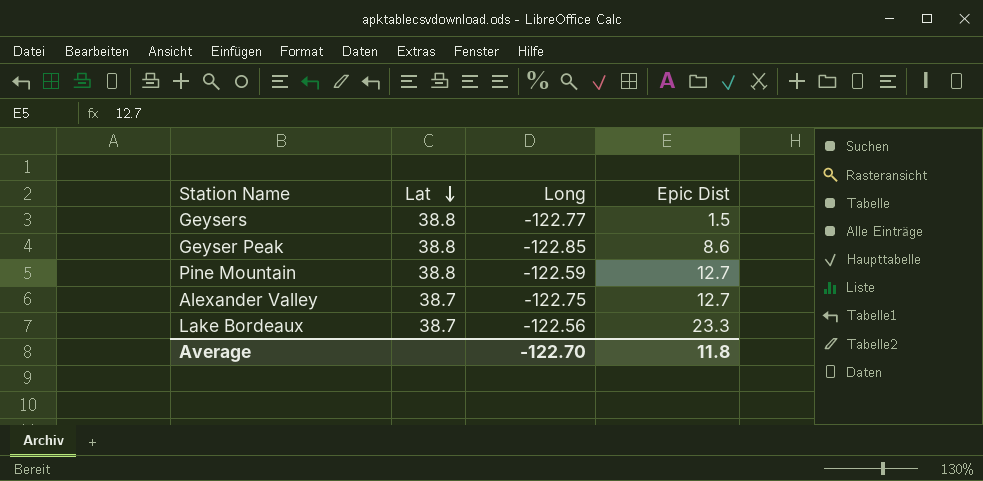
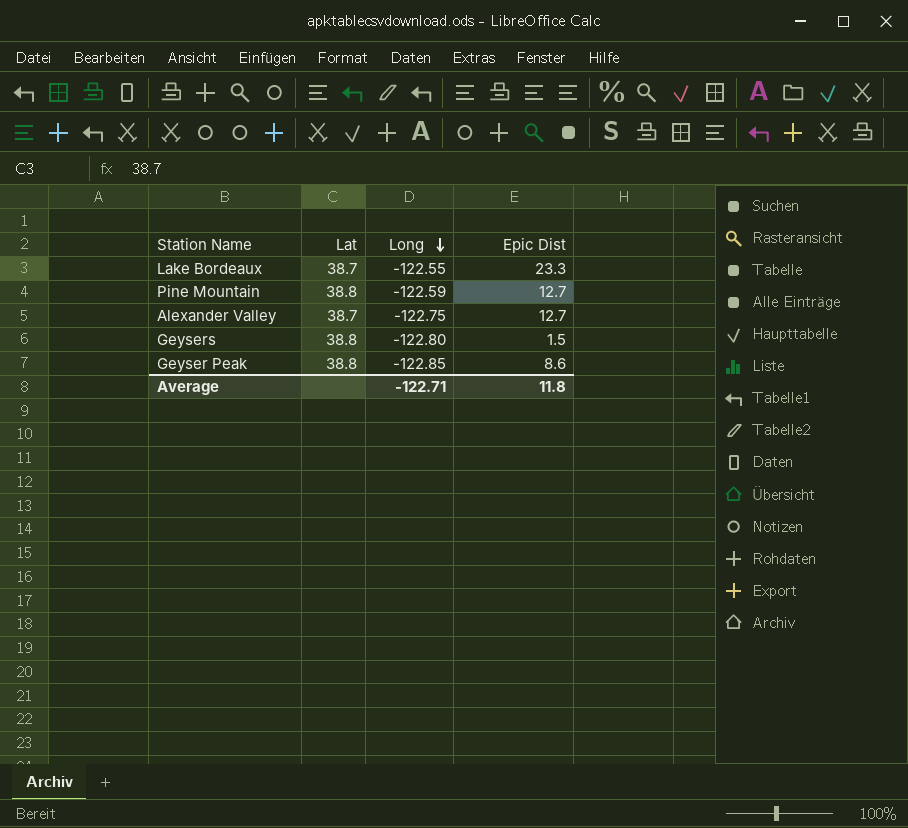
row order: Lat descending -> Long descending
Lake Bordeaux | Long: -122.56 -> -122.55
Geysers | Long: -122.77 -> -122.80
Average | Long: -122.70 -> -122.71

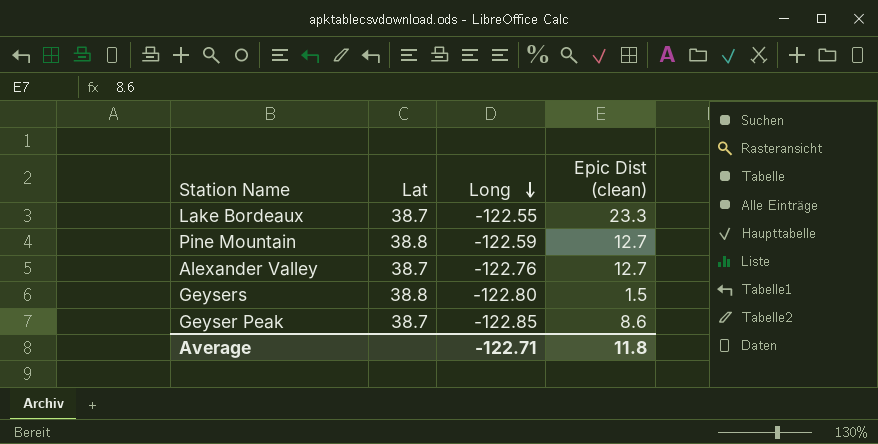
column name: Epic Dist -> Epic Dist (clean)
Alexander Valley | Long: -122.75 -> -122.76
Geyser Peak | Lat: 38.8 -> 38.7

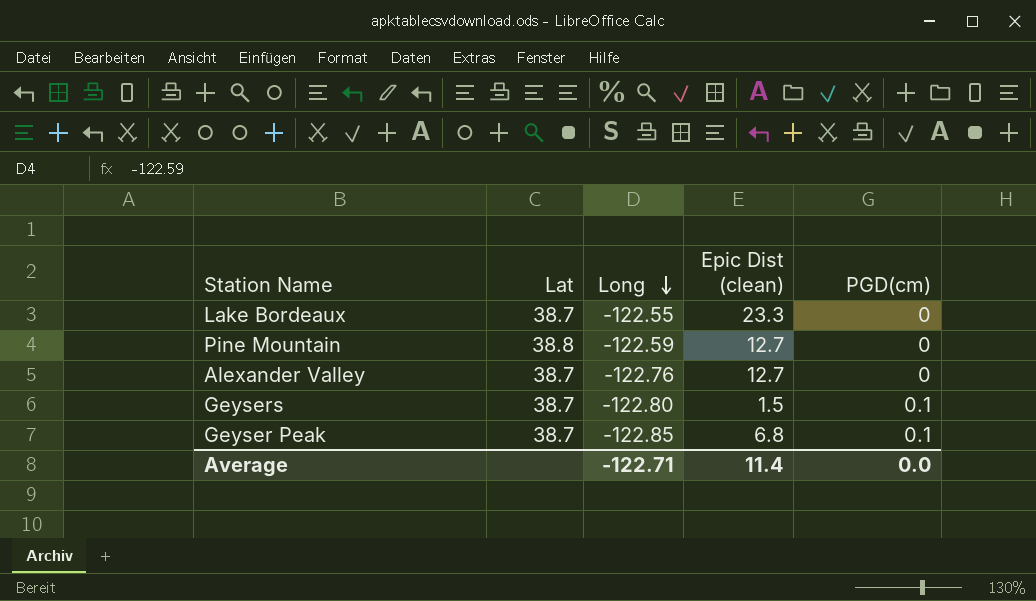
column PGD(cm) | position: none -> 5
Geysers | Lat: 38.8 -> 38.7
Geyser Peak | Epic Dist (clean): 8.6 -> 6.8
Average | Epic Dist (clean): 11.8 -> 11.4

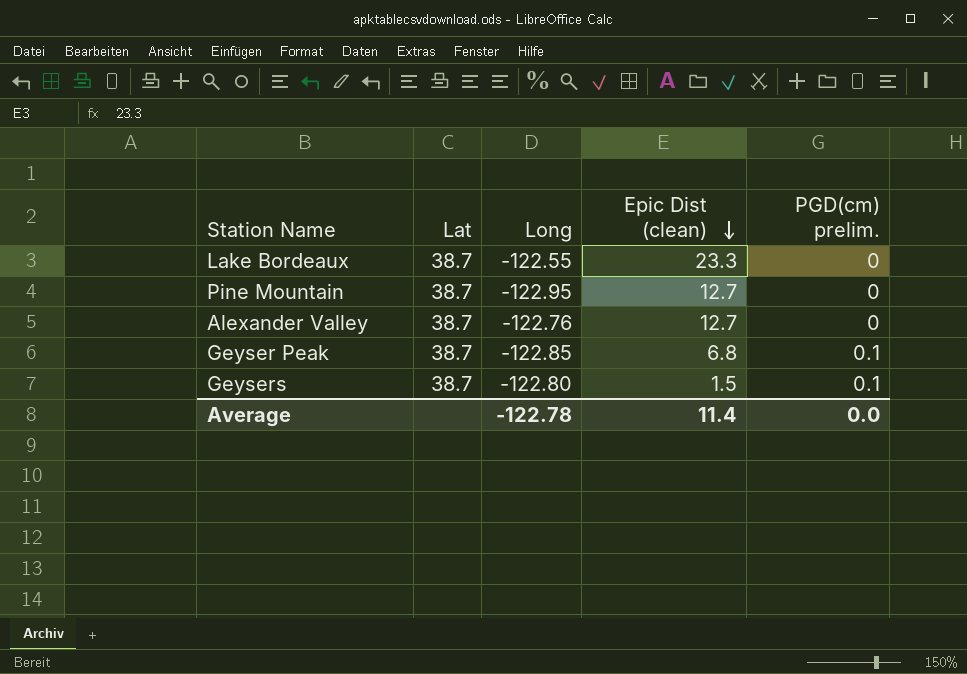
row order: Long descending -> Epic Dist (clean) descending
column name: PGD(cm) -> PGD(cm) prelim.
Pine Mountain | Lat: 38.8 -> 38.7
Pine Mountain | Long: -122.59 -> -122.95
Average | Long: -122.71 -> -122.78

